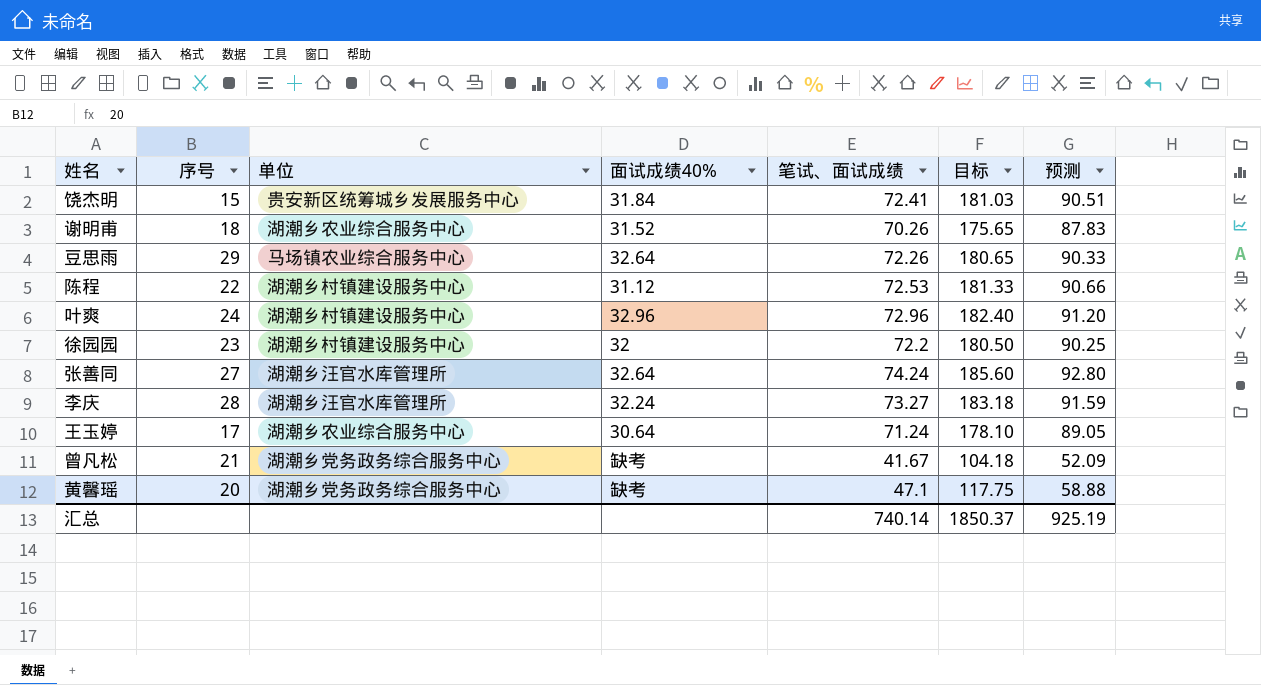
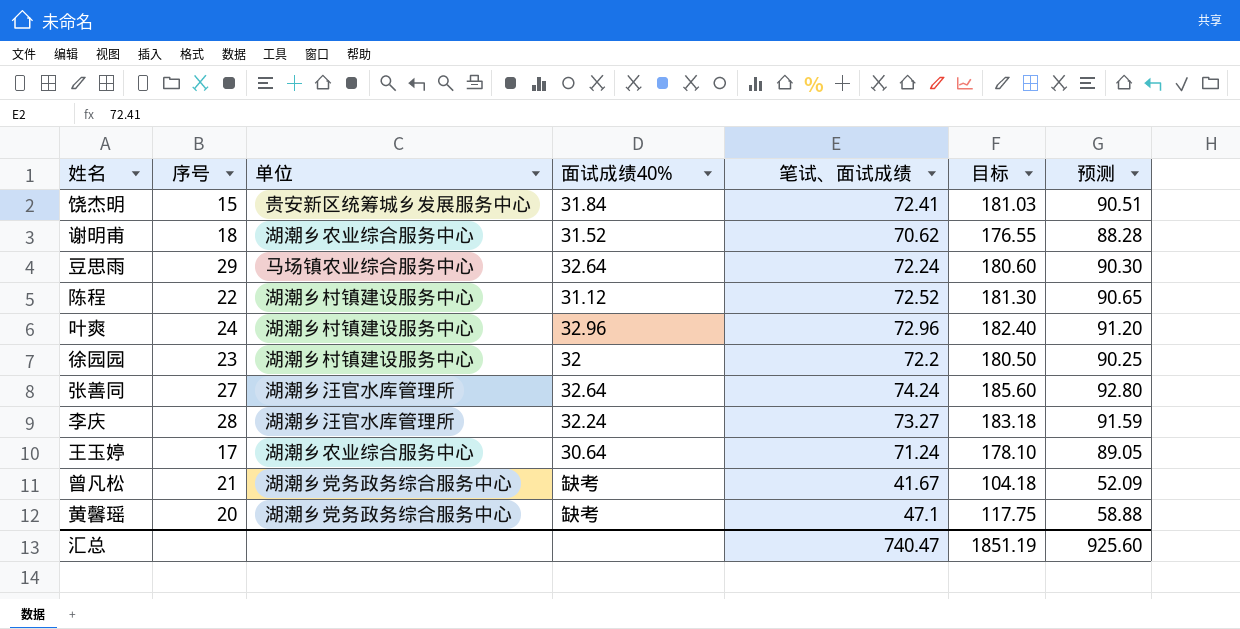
谢明甫 | 笔试、面试成绩: 70.26 -> 70.62
谢明甫 | 目标: 175.65 -> 176.55
谢明甫 | 预测: 87.83 -> 88.28
豆思雨 | 笔试、面试成绩: 72.26 -> 72.24
豆思雨 | 目标: 180.65 -> 180.60
豆思雨 | 预测: 90.33 -> 90.30
陈程 | 笔试、面试成绩: 72.53 -> 72.52
陈程 | 目标: 181.33 -> 181.30
陈程 | 预测: 90.66 -> 90.65
汇总 | 笔试、面试成绩: 740.14 -> 740.47
汇总 | 目标: 1850.37 -> 1851.19
汇总 | 预测: 925.19 -> 925.60

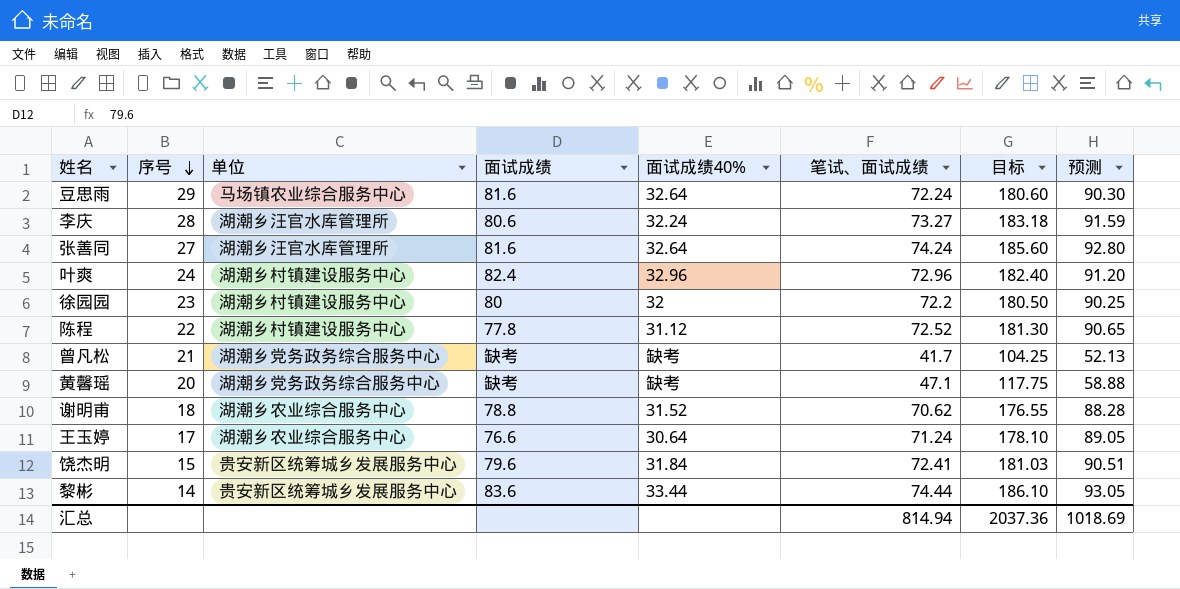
row order: none -> 序号 descending
column 面试成绩 | position: none -> 4
曾凡松 | 笔试、面试成绩: 41.67 -> 41.7
曾凡松 | 目标: 104.18 -> 104.25
曾凡松 | 预测: 52.09 -> 52.13
row 黎彬: none -> 14 | 贵安新区统筹城乡发展服务中心 | 83.6 | 33.44 | 74.44 | 186.10 | 93.05
汇总 | 笔试、面试成绩: 740.47 -> 814.94
汇总 | 目标: 1851.19 -> 2037.36
汇总 | 预测: 925.60 -> 1018.69

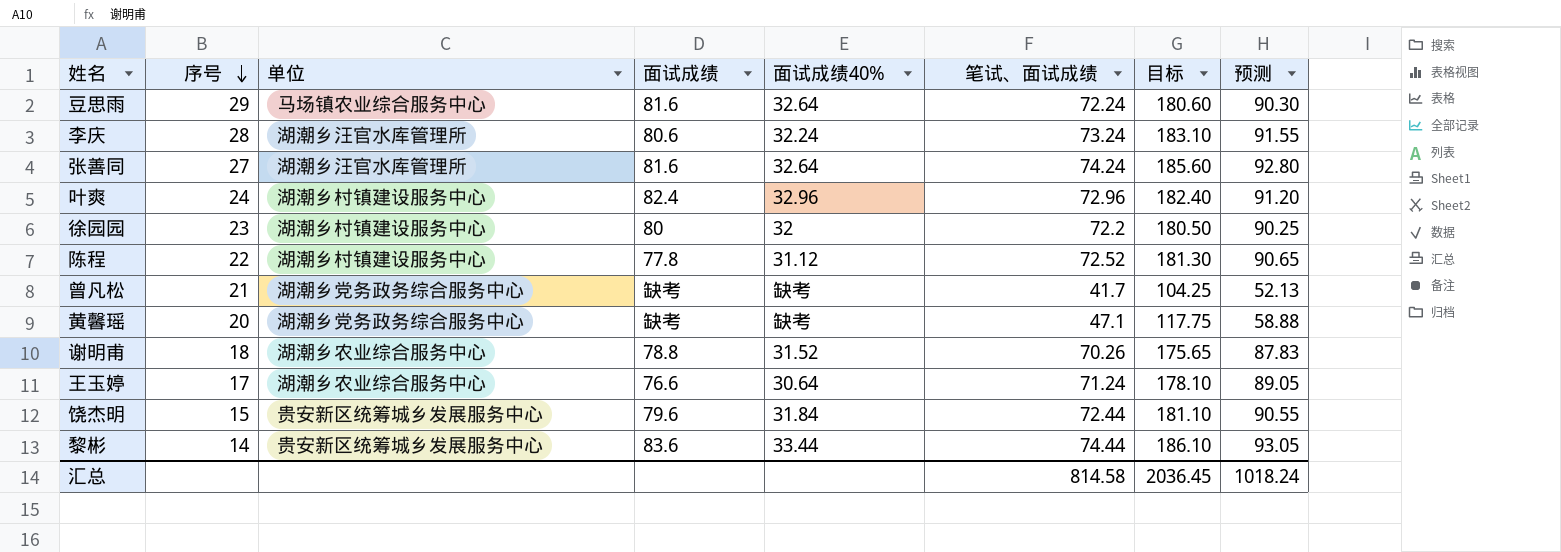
李庆 | 笔试、面试成绩: 73.27 -> 73.24
李庆 | 目标: 183.18 -> 183.10
李庆 | 预测: 91.59 -> 91.55
谢明甫 | 笔试、面试成绩: 70.62 -> 70.26
谢明甫 | 目标: 176.55 -> 175.65
谢明甫 | 预测: 88.28 -> 87.83
饶杰明 | 笔试、面试成绩: 72.41 -> 72.44
饶杰明 | 目标: 181.03 -> 181.10
饶杰明 | 预测: 90.51 -> 90.55
汇总 | 笔试、面试成绩: 814.94 -> 814.58
汇总 | 目标: 2037.36 -> 2036.45
汇总 | 预测: 1018.69 -> 1018.24

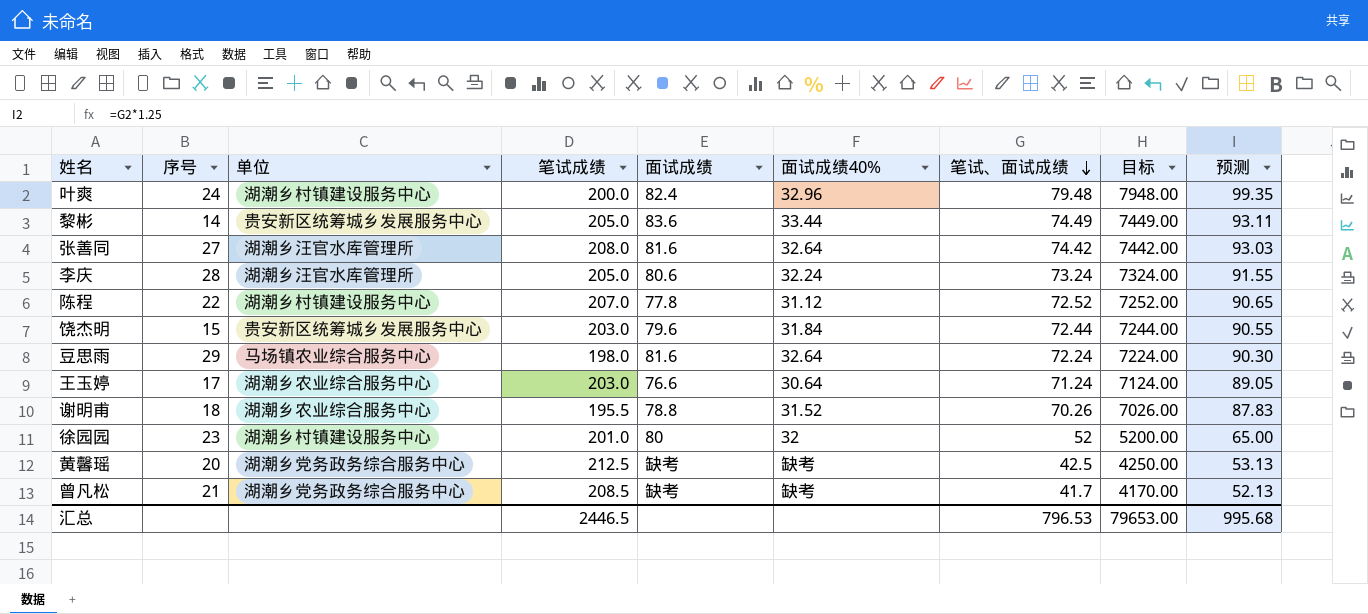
row order: 序号 descending -> 笔试、面试成绩 descending
column 笔试成绩 | position: none -> 4
column 目标 | formula: [笔试、面试成绩] * 2.5 -> [笔试、面试成绩] * 100
叶爽 | 笔试、面试成绩: 72.96 -> 79.48
叶爽 | 预测: 91.20 -> 99.35
黎彬 | 笔试、面试成绩: 74.44 -> 74.49
黎彬 | 预测: 93.05 -> 93.11
张善同 | 笔试、面试成绩: 74.24 -> 74.42
张善同 | 预测: 92.80 -> 93.03
徐园园 | 笔试、面试成绩: 72.2 -> 52
徐园园 | 预测: 90.25 -> 65.00
黄馨瑶 | 笔试、面试成绩: 47.1 -> 42.5
黄馨瑶 | 预测: 58.88 -> 53.13
汇总 | 笔试、面试成绩: 814.58 -> 796.53
汇总 | 目标: 2036.45 -> 79653.00
汇总 | 预测: 1018.24 -> 995.68

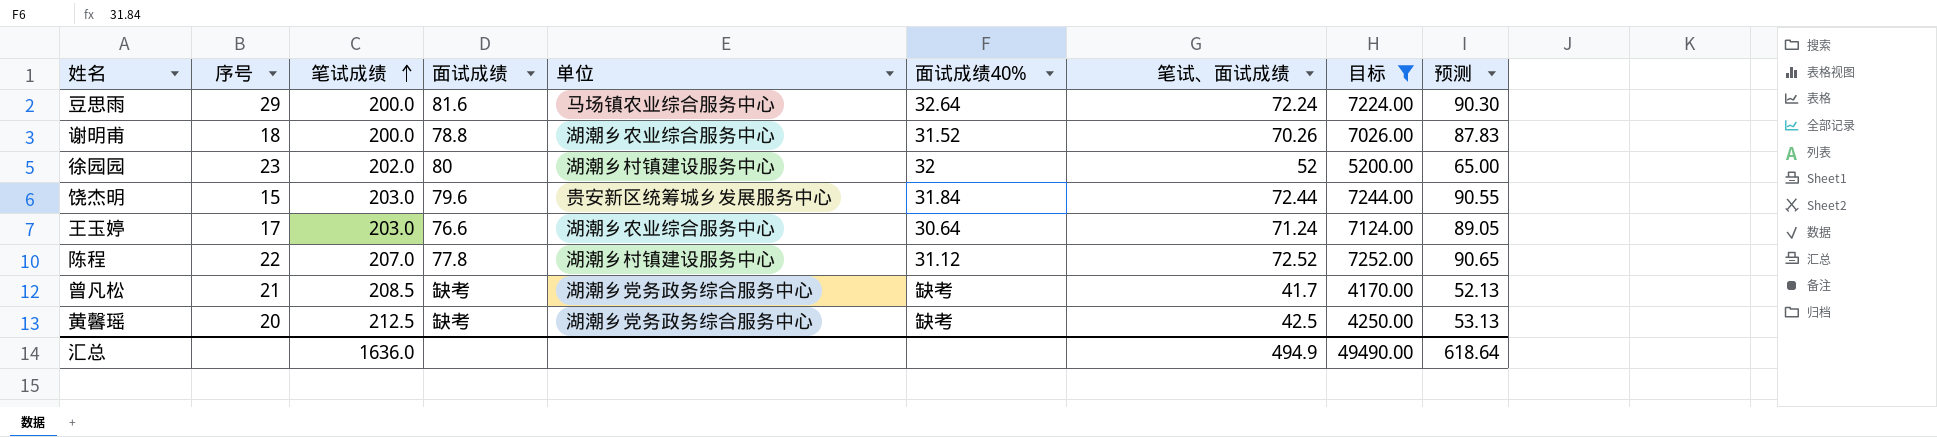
filter: none -> 目标 <= 7252.00
row order: 笔试、面试成绩 descending -> 笔试成绩 ascending
column 单位 | position: 3 -> 5
豆思雨 | 笔试成绩: 198.0 -> 200.0
谢明甫 | 笔试成绩: 195.5 -> 200.0
徐园园 | 笔试成绩: 201.0 -> 202.0
汇总 | 笔试成绩: 2446.5 -> 1636.0
汇总 | 笔试、面试成绩: 796.53 -> 494.9
汇总 | 目标: 79653.00 -> 49490.00
汇总 | 预测: 995.68 -> 618.64

